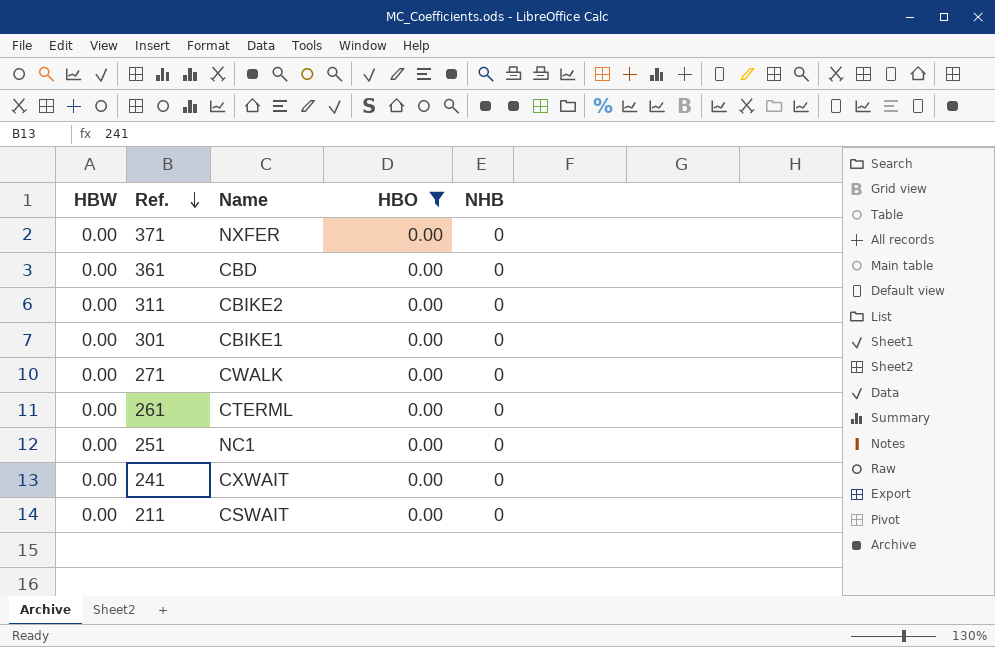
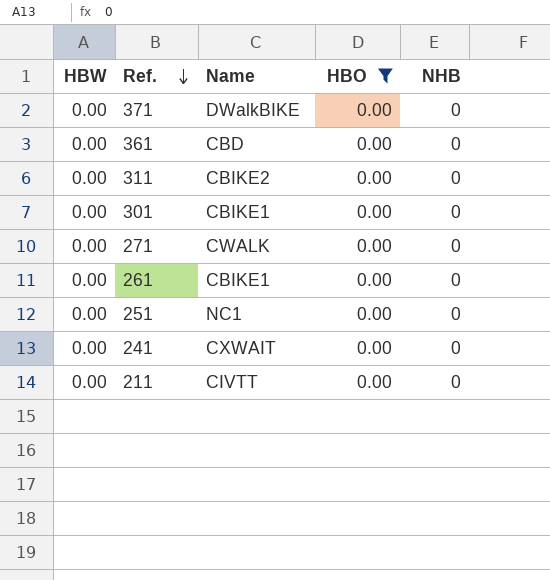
371 | Name: NXFER -> DWalkBIKE
261 | Name: CTERML -> CBIKE1
211 | Name: CSWAIT -> CIVTT

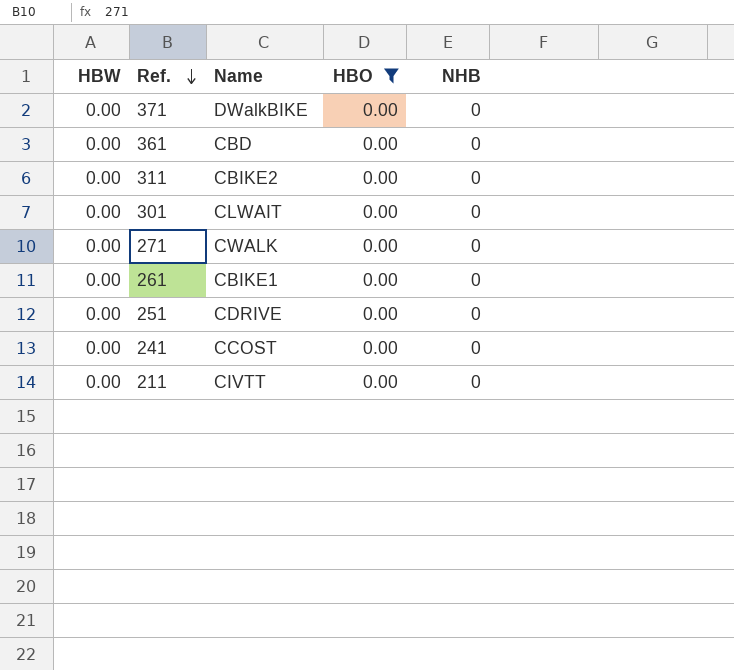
301 | Name: CBIKE1 -> CLWAIT
251 | Name: NC1 -> CDRIVE
241 | Name: CXWAIT -> CCOST

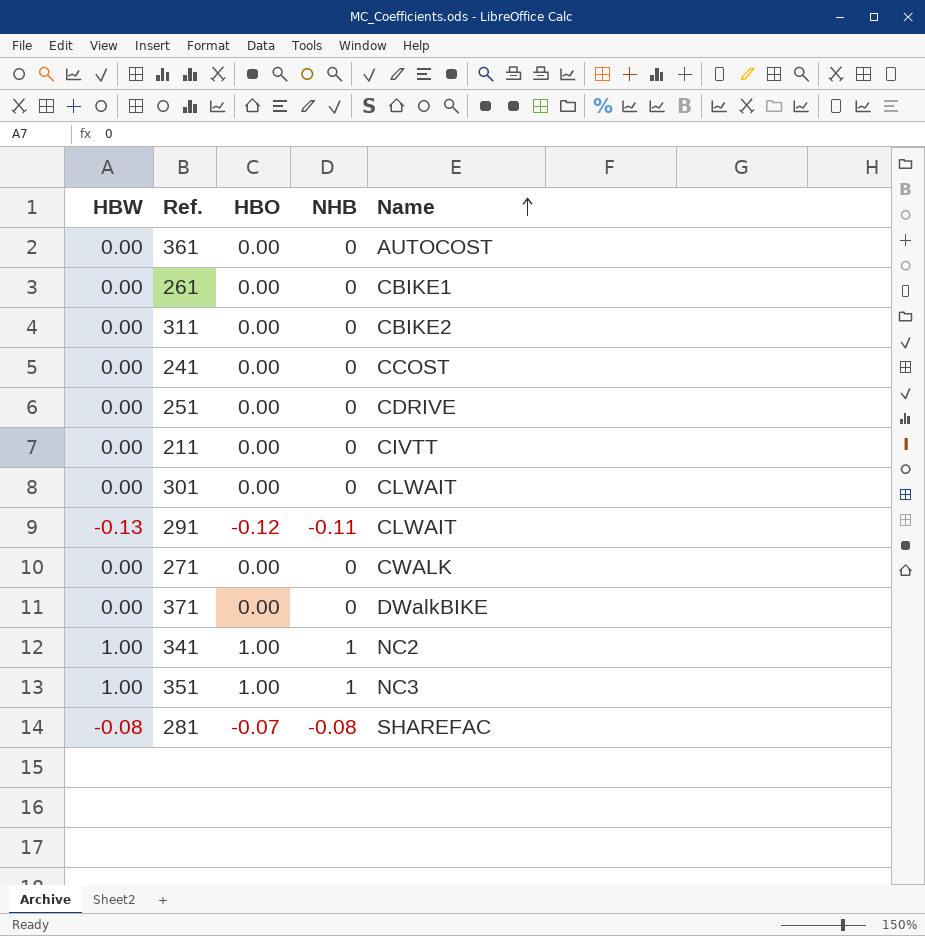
filter: HBO = 0.00 -> none
row order: Ref. descending -> Name ascending
column Name | position: 3 -> 5
361 | Name: CBD -> AUTOCOST

